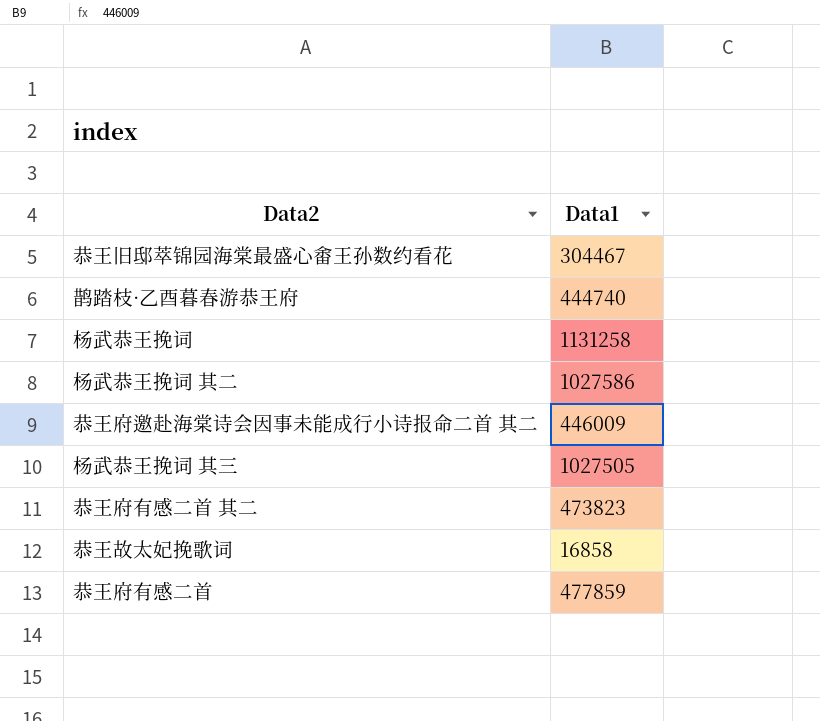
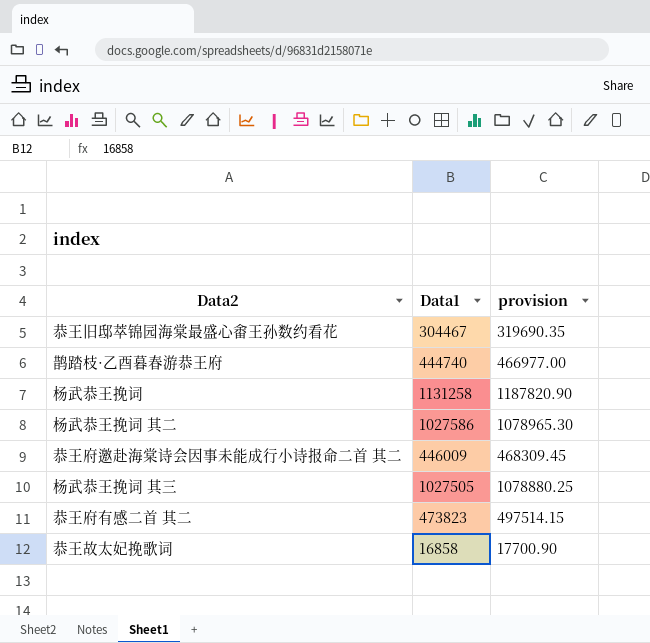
column provision | formula: none -> [Data1] * 1.05
row 恭王府有感二首: 477859 -> none

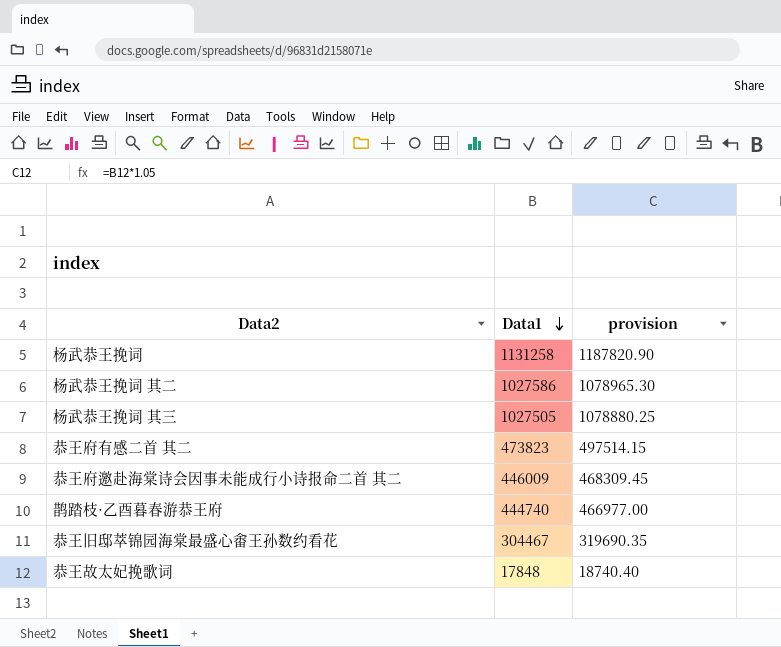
row order: none -> Data1 descending
恭王故太妃挽歌词 | Data1: 16858 -> 17848
恭王故太妃挽歌词 | provision: 17700.90 -> 18740.40

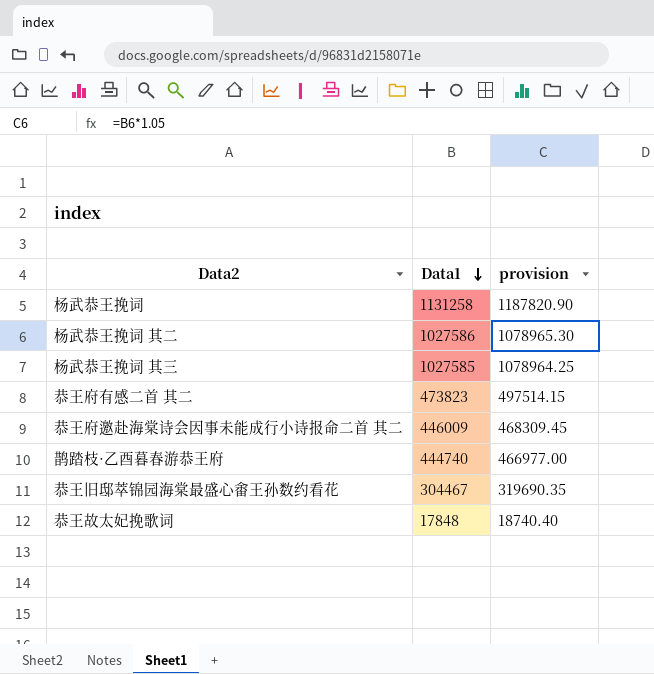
杨武恭王挽词 其三 | Data1: 1027505 -> 1027585
杨武恭王挽词 其三 | provision: 1078880.25 -> 1078964.25

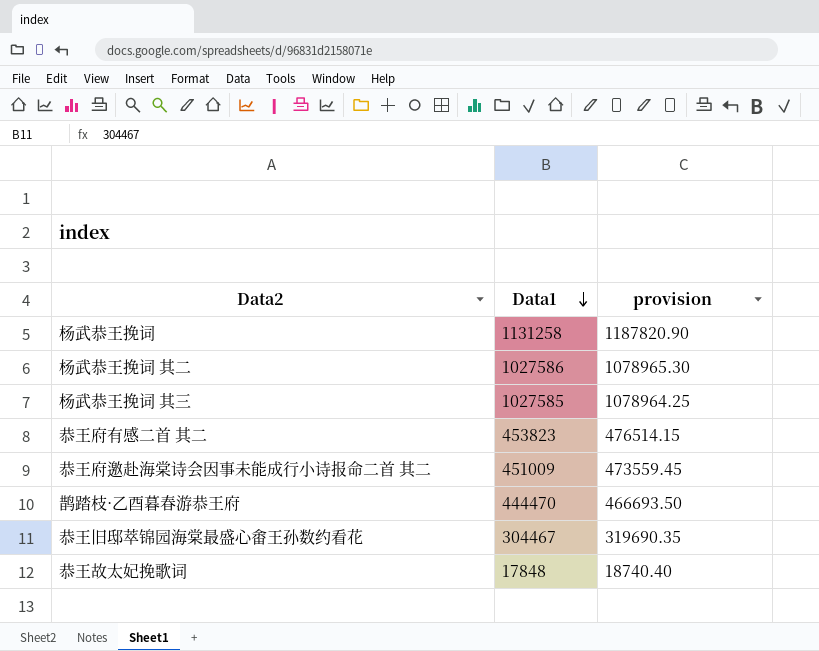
恭王府有感二首 其二 | Data1: 473823 -> 453823
恭王府有感二首 其二 | provision: 497514.15 -> 476514.15
恭王府邀赴海棠诗会因事未能成行小诗报命二首 其二 | Data1: 446009 -> 451009
恭王府邀赴海棠诗会因事未能成行小诗报命二首 其二 | provision: 468309.45 -> 473559.45
鹊踏枝·乙酉暮春游恭王府 | Data1: 444740 -> 444470
鹊踏枝·乙酉暮春游恭王府 | provision: 466977.00 -> 466693.50

